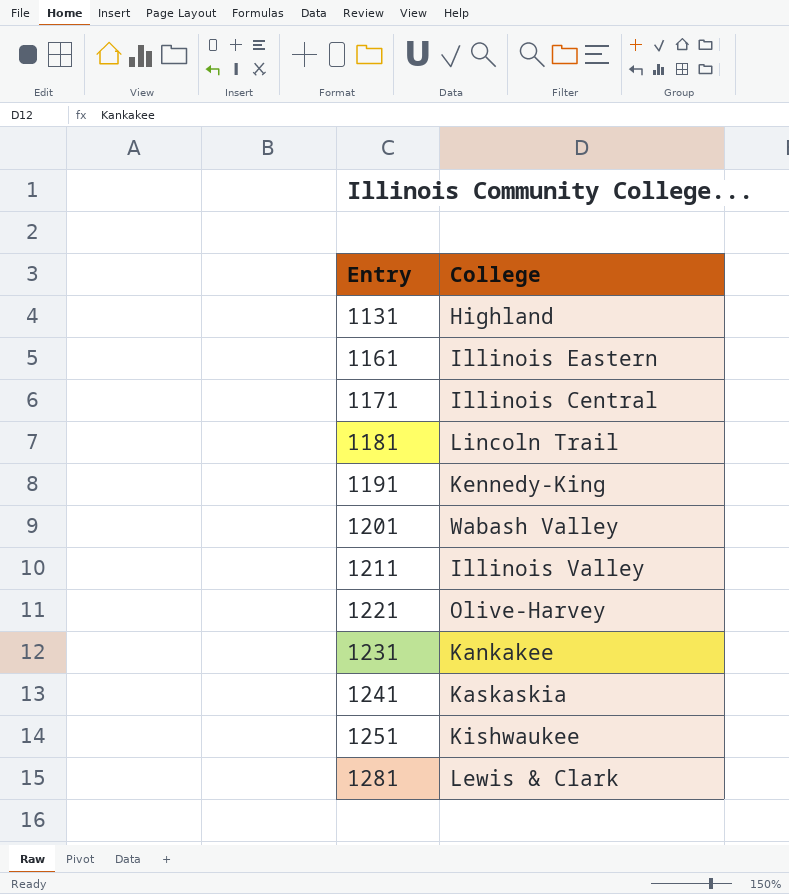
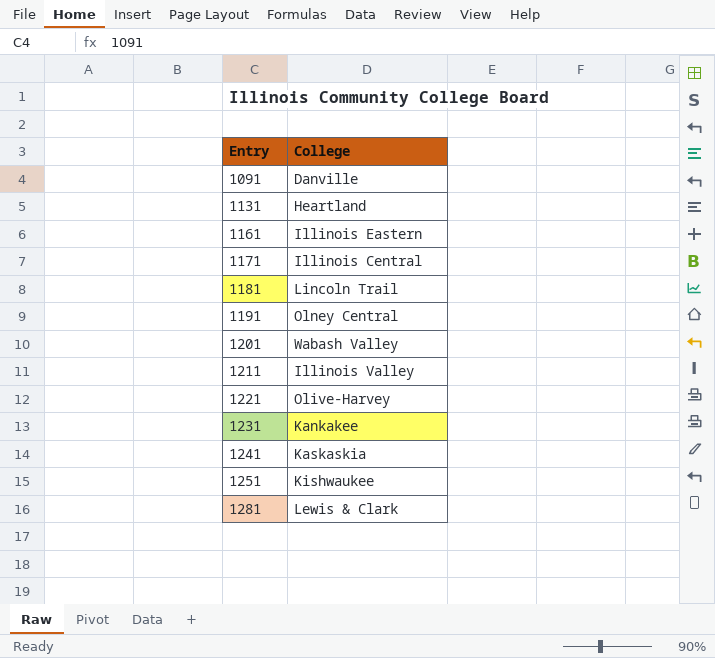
row 1091: none -> Danville
1131 | College: Highland -> Heartland
1191 | College: Kennedy-King -> Olney Central

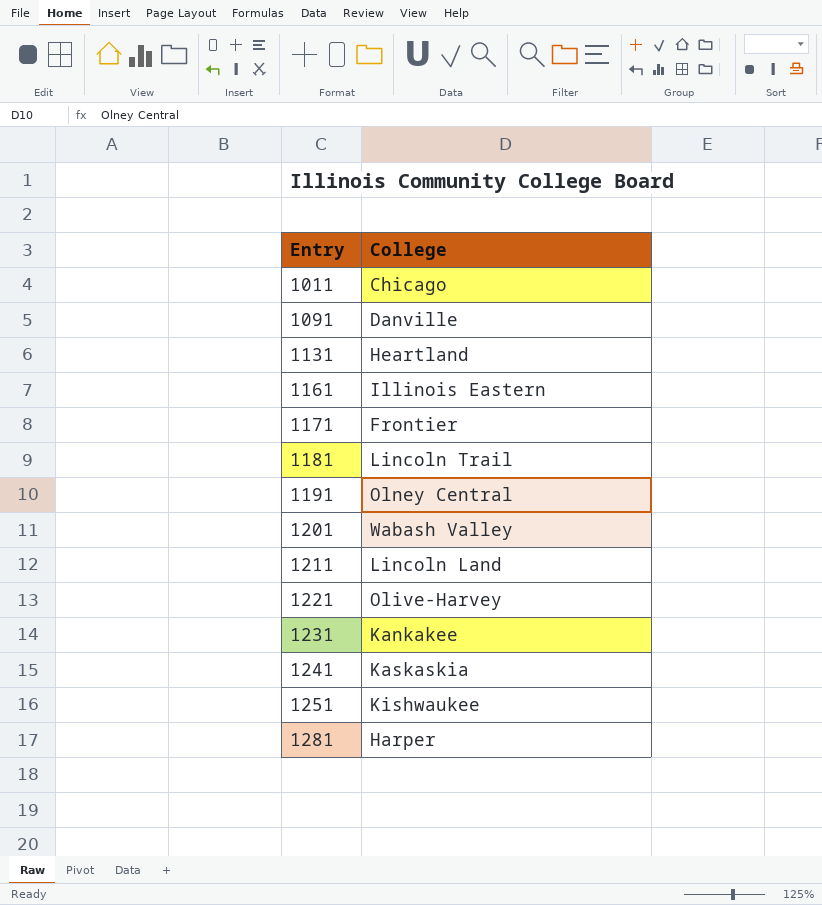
row 1011: none -> Chicago
1171 | College: Illinois Central -> Frontier
1211 | College: Illinois Valley -> Lincoln Land
1281 | College: Lewis & Clark -> Harper

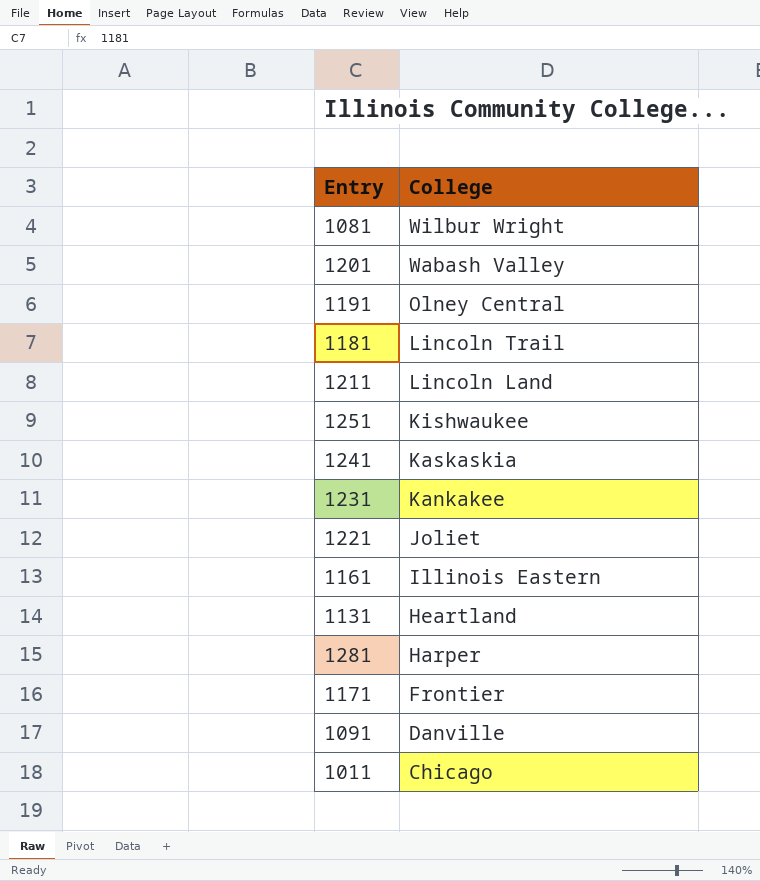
row order: Entry ascending -> College descending
row 1081: none -> Wilbur Wright
1221 | College: Olive-Harvey -> Joliet

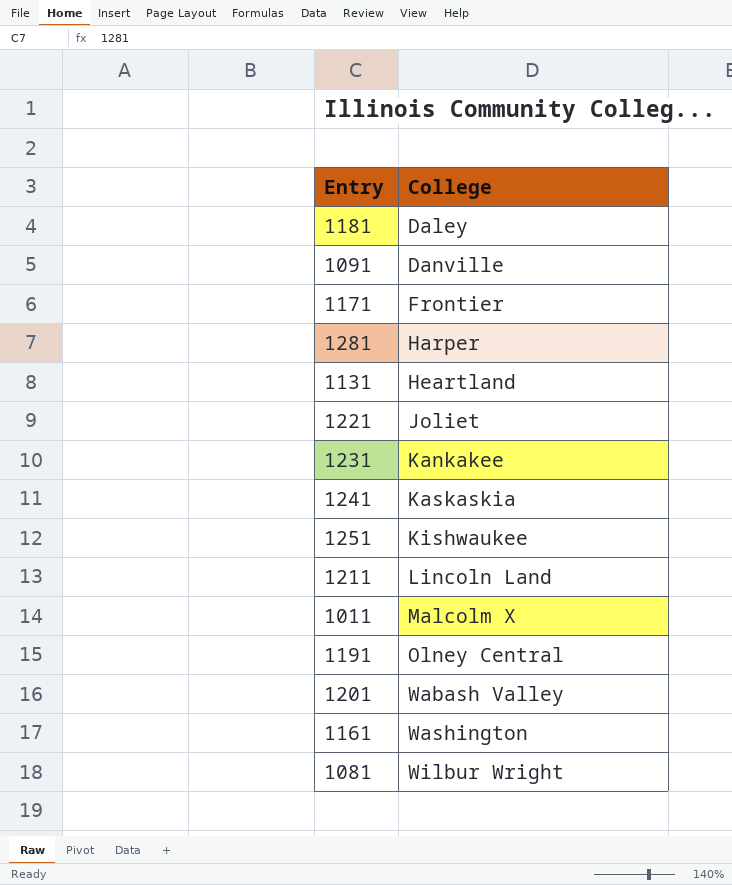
row order: College descending -> College ascending
1181 | College: Lincoln Trail -> Daley
1011 | College: Chicago -> Malcolm X
1161 | College: Illinois Eastern -> Washington

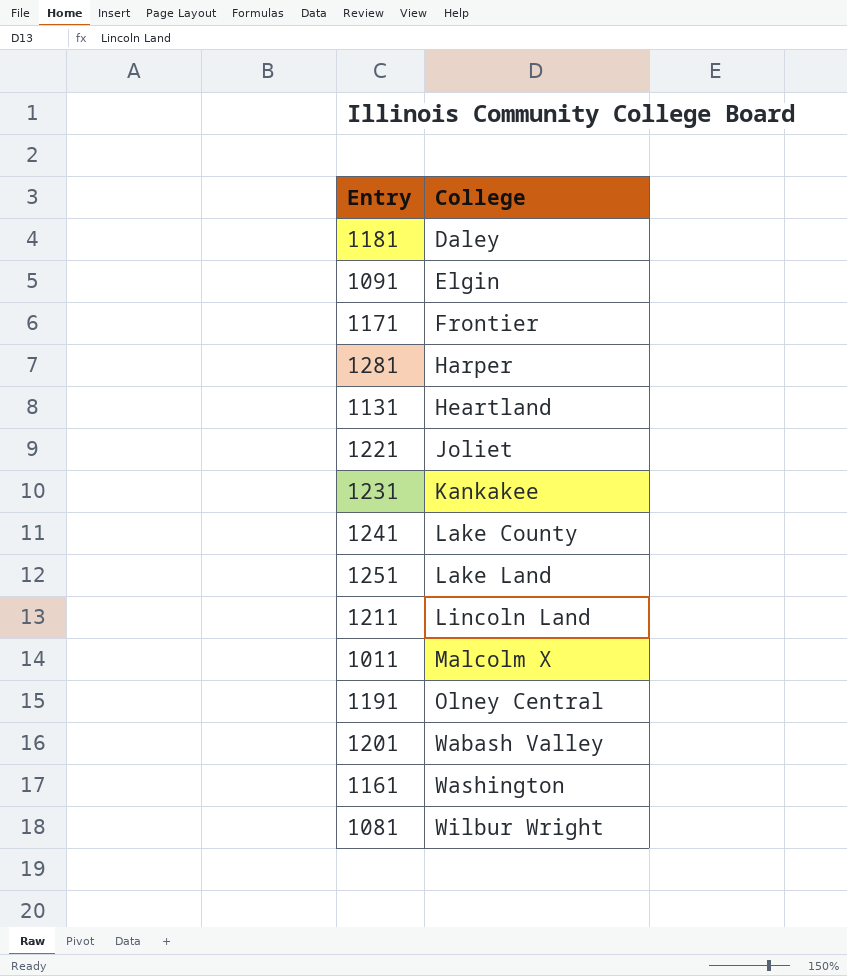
1091 | College: Danville -> Elgin
1241 | College: Kaskaskia -> Lake County
1251 | College: Kishwaukee -> Lake Land

